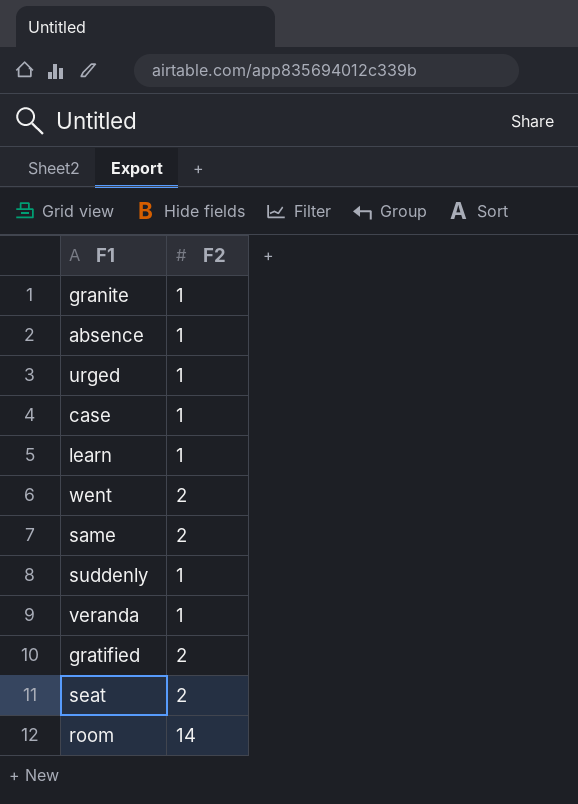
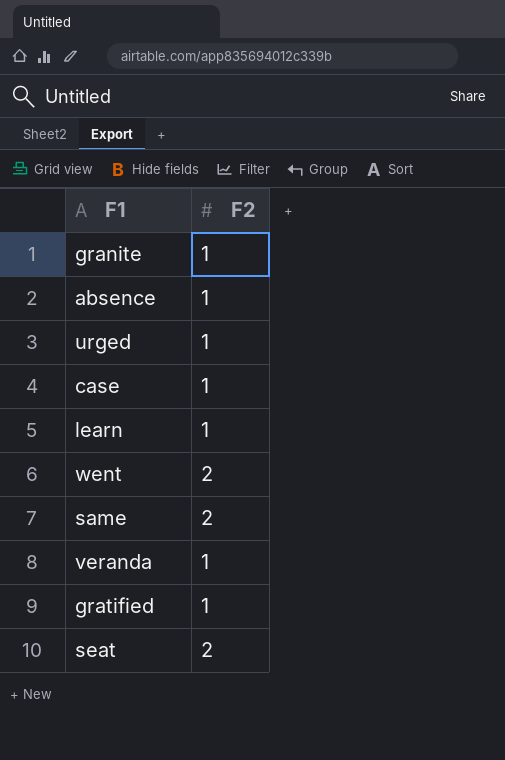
row suddenly: 1 -> none
row room: 14 -> none
gratified | F2: 2 -> 1

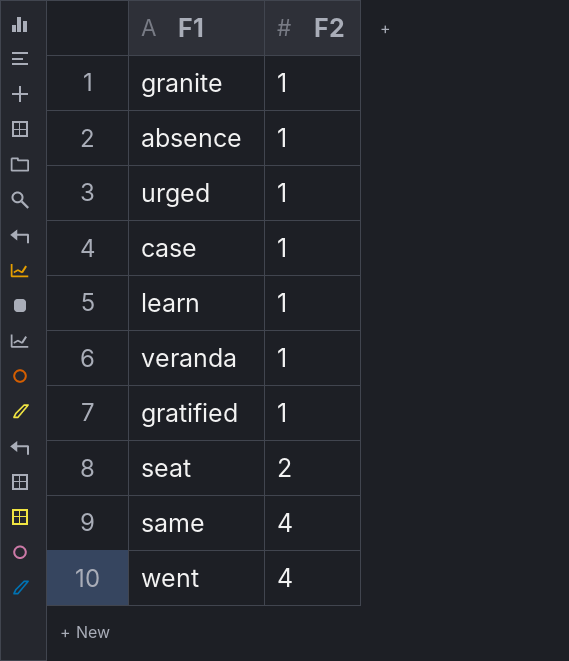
row order: none -> F2 ascending
same | F2: 2 -> 4
went | F2: 2 -> 4

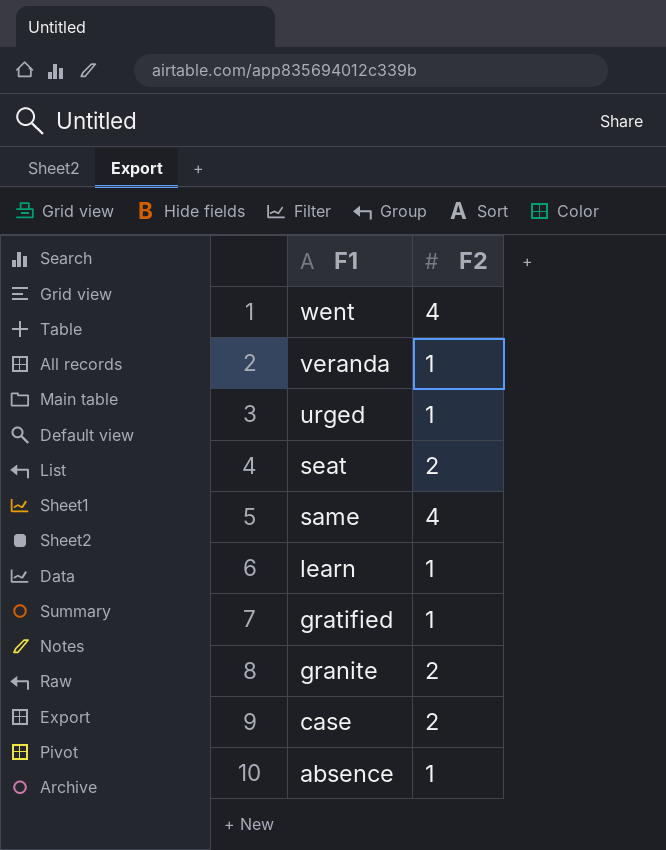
row order: F2 ascending -> F1 descending
granite | F2: 1 -> 2
case | F2: 1 -> 2

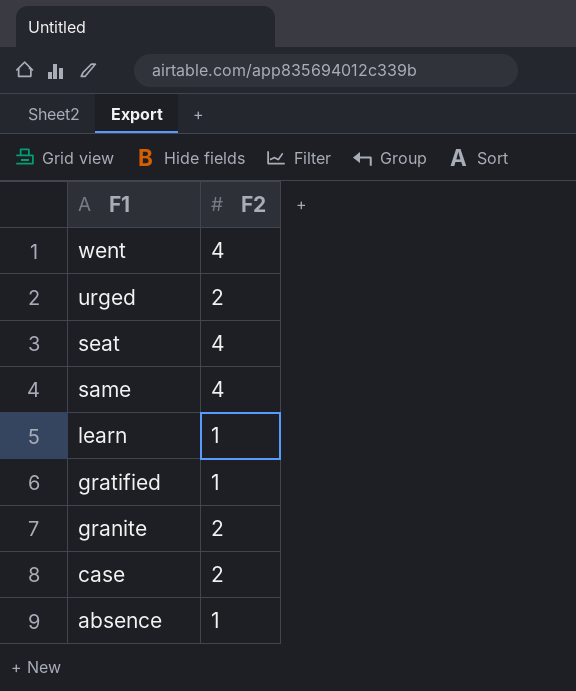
row veranda: 1 -> none
urged | F2: 1 -> 2
seat | F2: 2 -> 4

